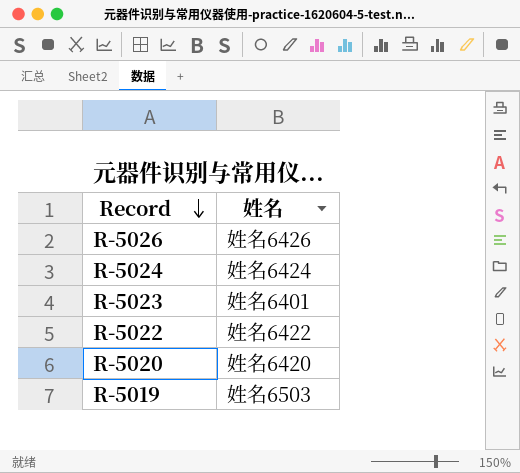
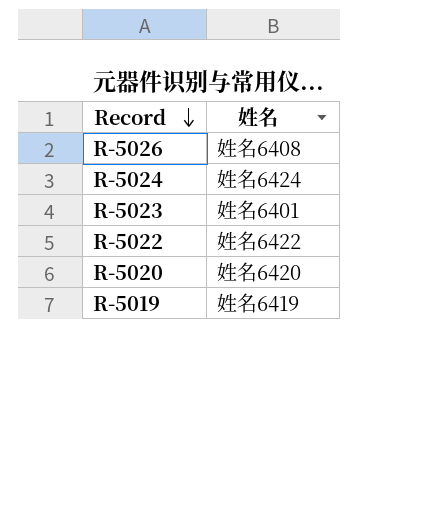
R-5026 | 姓名: 姓名6426 -> 姓名6408
R-5019 | 姓名: 姓名6503 -> 姓名6419

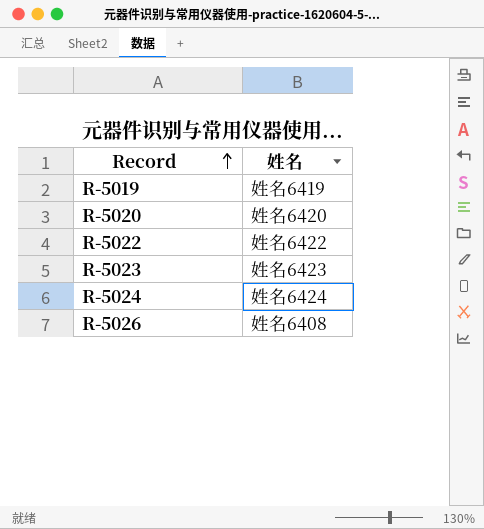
row order: Record descending -> Record ascending
R-5023 | 姓名: 姓名6401 -> 姓名6423

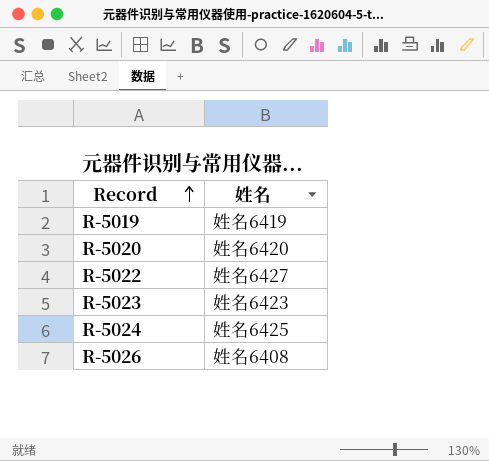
R-5022 | 姓名: 姓名6422 -> 姓名6427
R-5024 | 姓名: 姓名6424 -> 姓名6425

